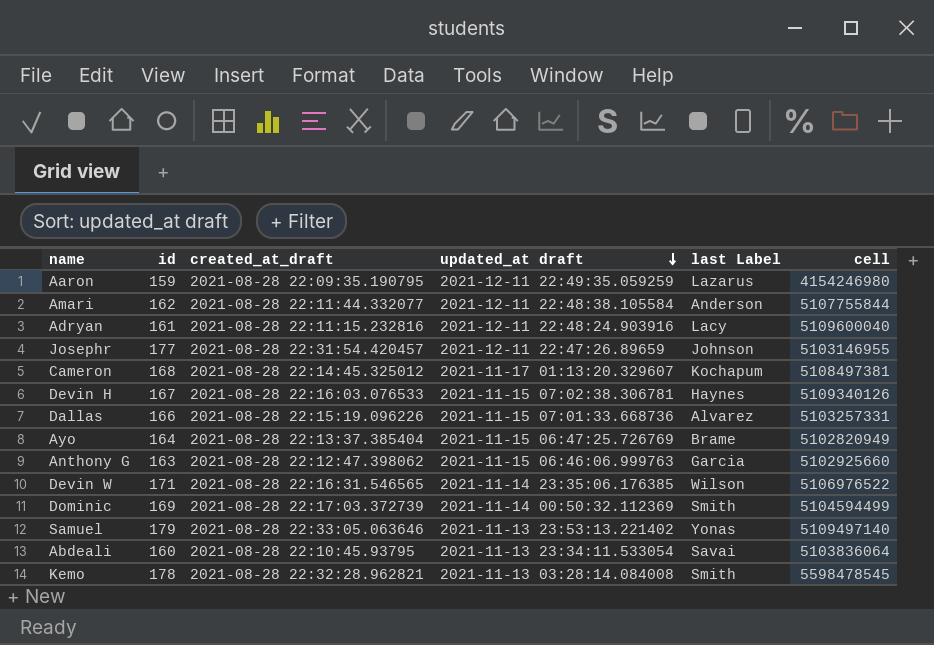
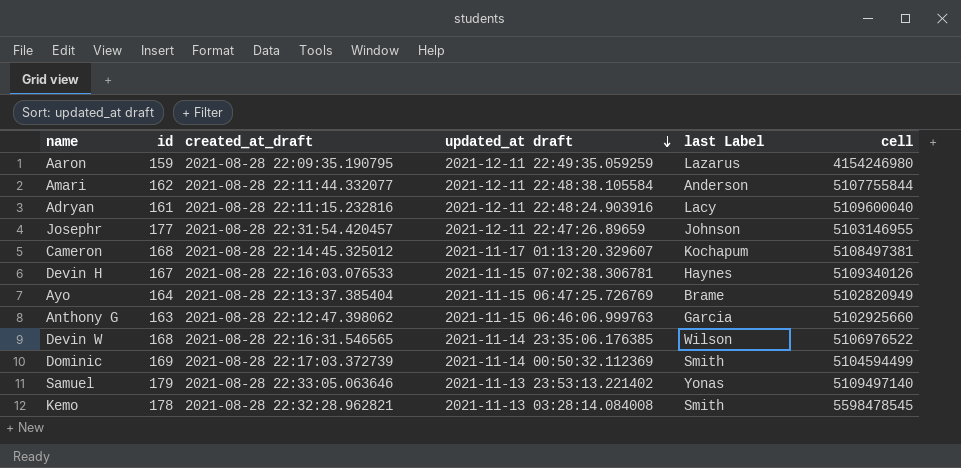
row Dallas: 166 | 2021-08-28 22:15:19.096226 | 2021-11-15 07:01:33.668736 | Alvarez | 5103257331 -> none
row Abdeali: 160 | 2021-08-28 22:10:45.93795 | 2021-11-13 23:34:11.533054 | Savai | 5103836064 -> none
Devin W | id: 171 -> 168

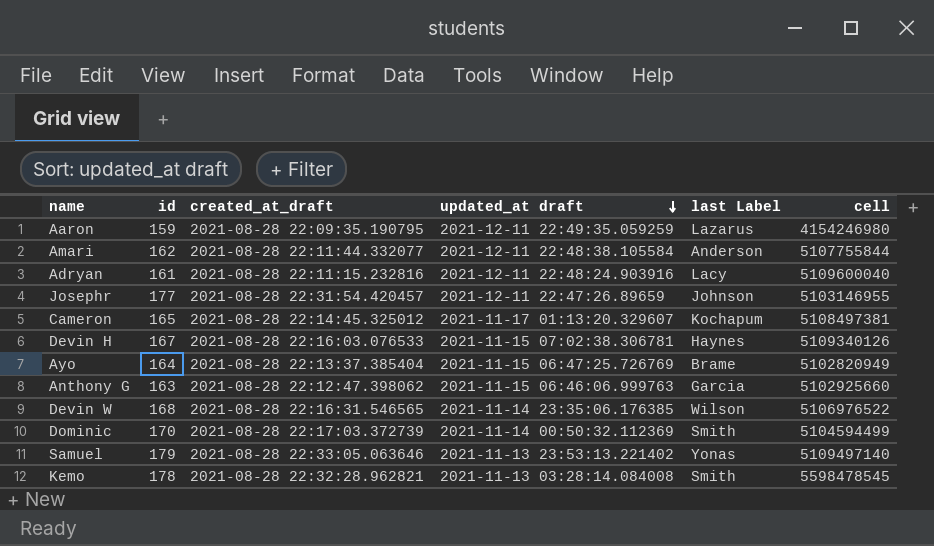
Cameron | id: 168 -> 165
Dominic | id: 169 -> 170

